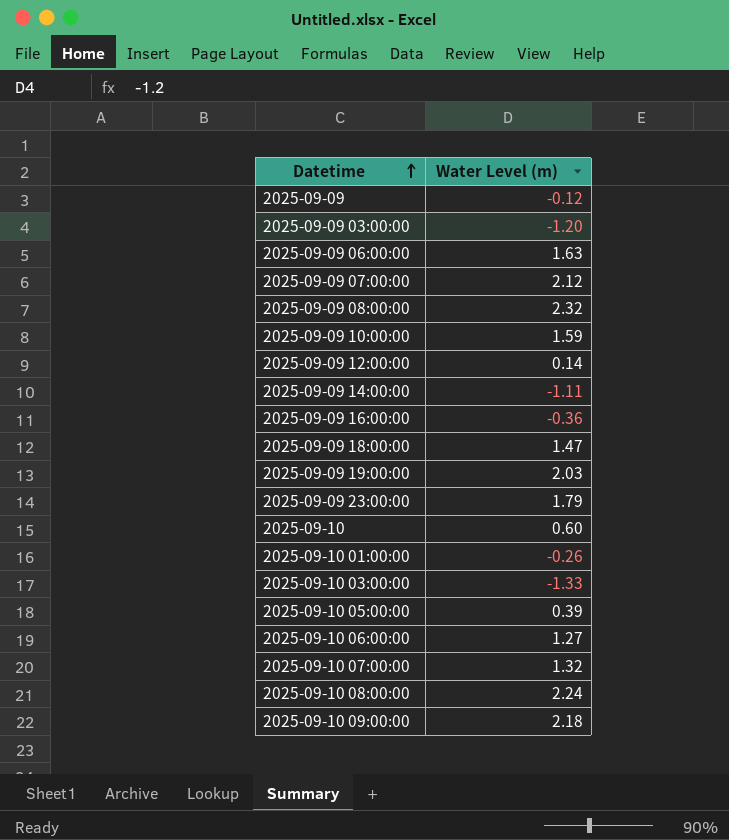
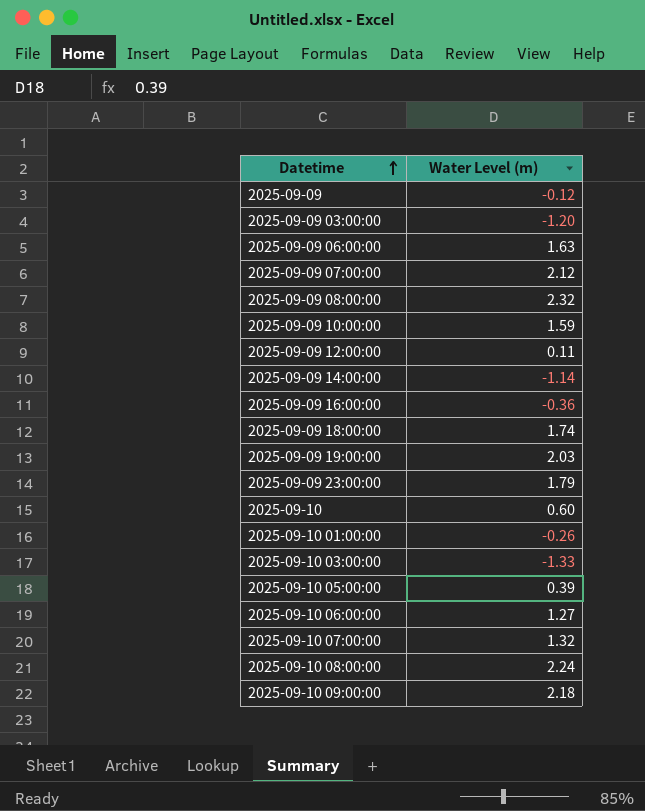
2025-09-09 12:00:00 | Water Level (m): 0.14 -> 0.11
2025-09-09 14:00:00 | Water Level (m): -1.11 -> -1.14
2025-09-09 18:00:00 | Water Level (m): 1.47 -> 1.74

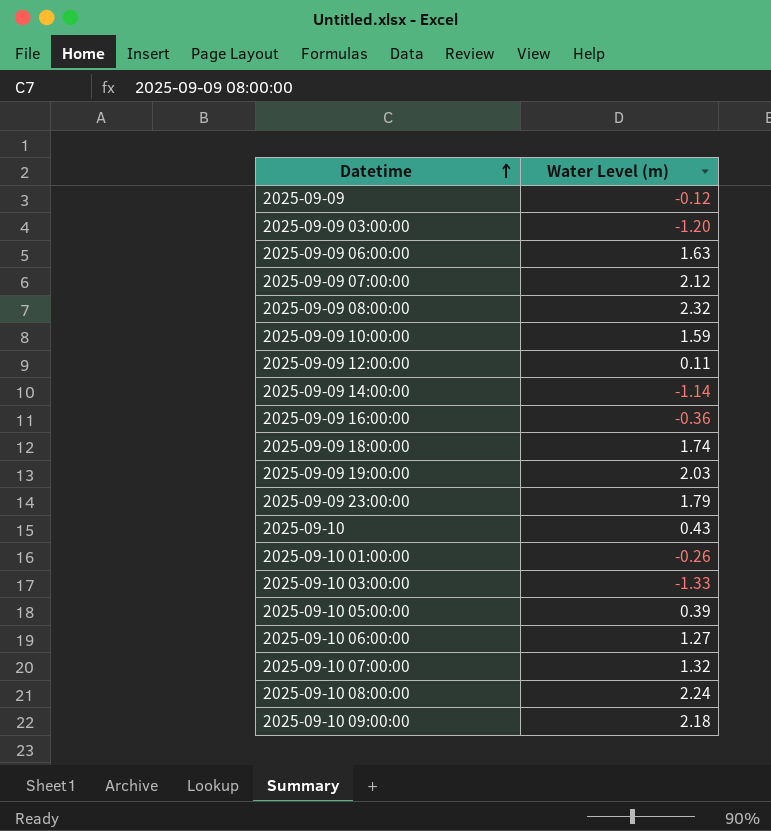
2025-09-10 | Water Level (m): 0.60 -> 0.43

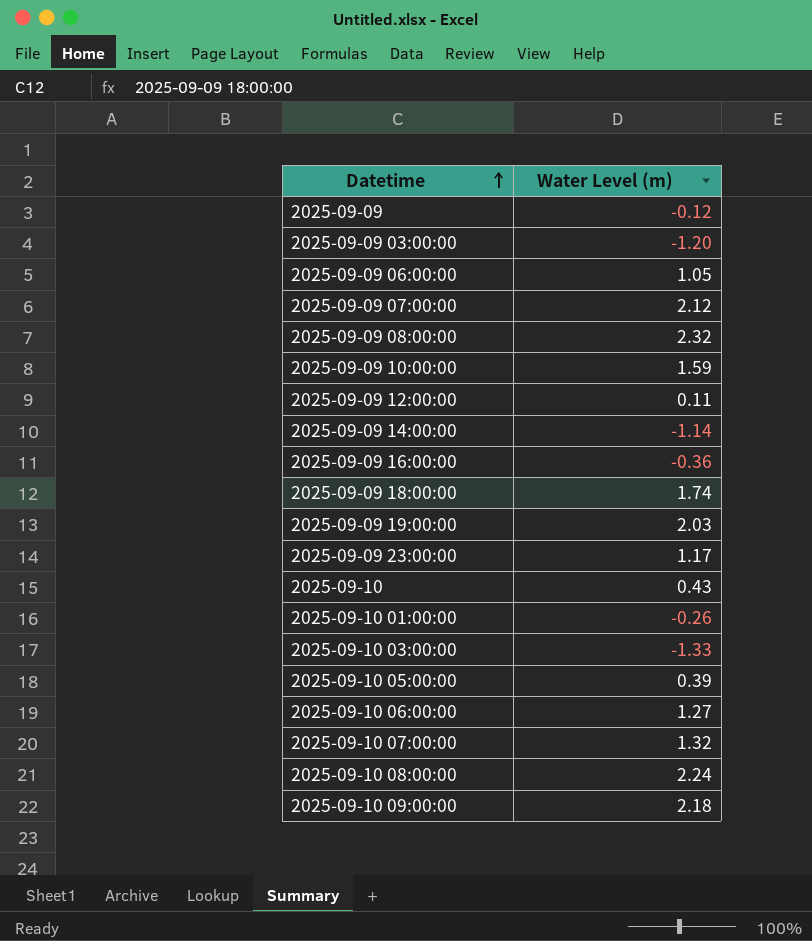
2025-09-09 06:00:00 | Water Level (m): 1.63 -> 1.05
2025-09-09 23:00:00 | Water Level (m): 1.79 -> 1.17

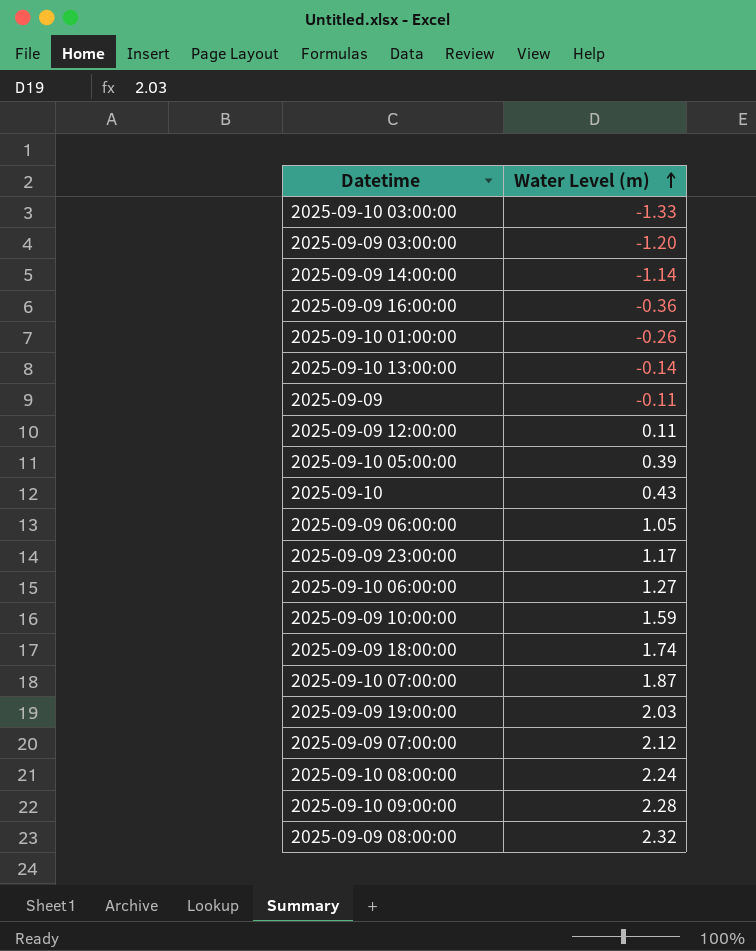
row order: Datetime ascending -> Water Level (m) ascending
row 2025-09-10 13:00:00: none -> -0.14
2025-09-09 | Water Level (m): -0.12 -> -0.11
2025-09-10 07:00:00 | Water Level (m): 1.32 -> 1.87
2025-09-10 09:00:00 | Water Level (m): 2.18 -> 2.28

